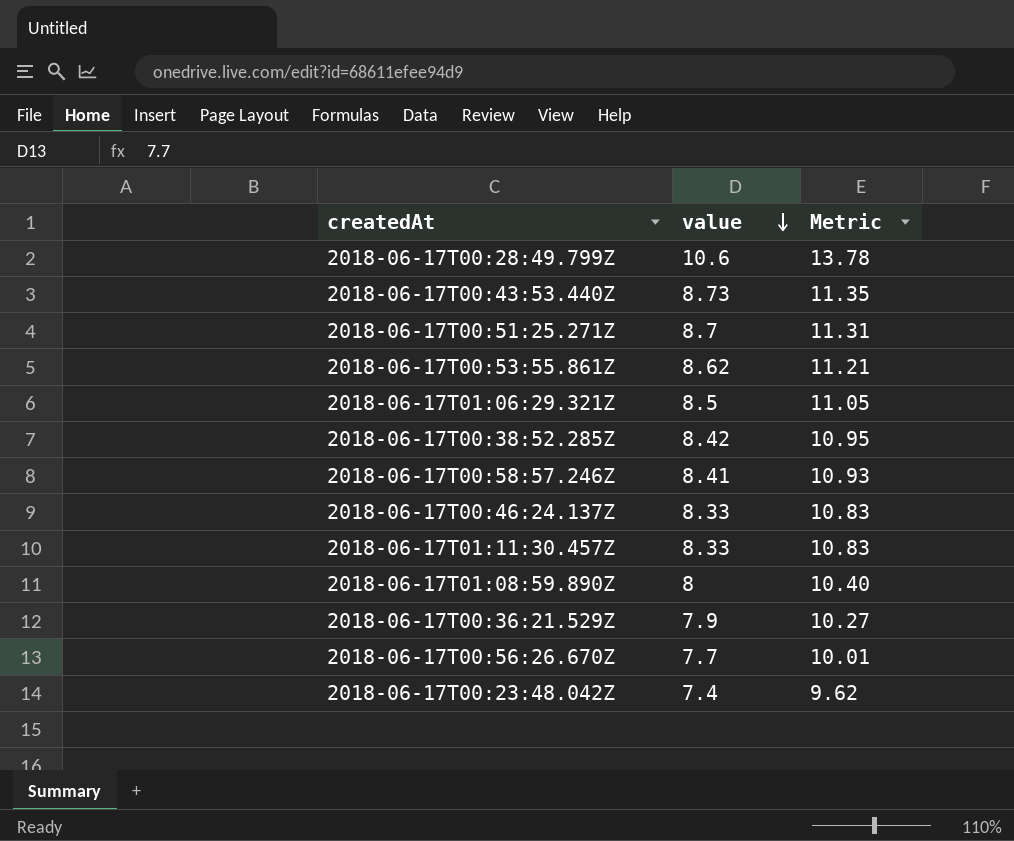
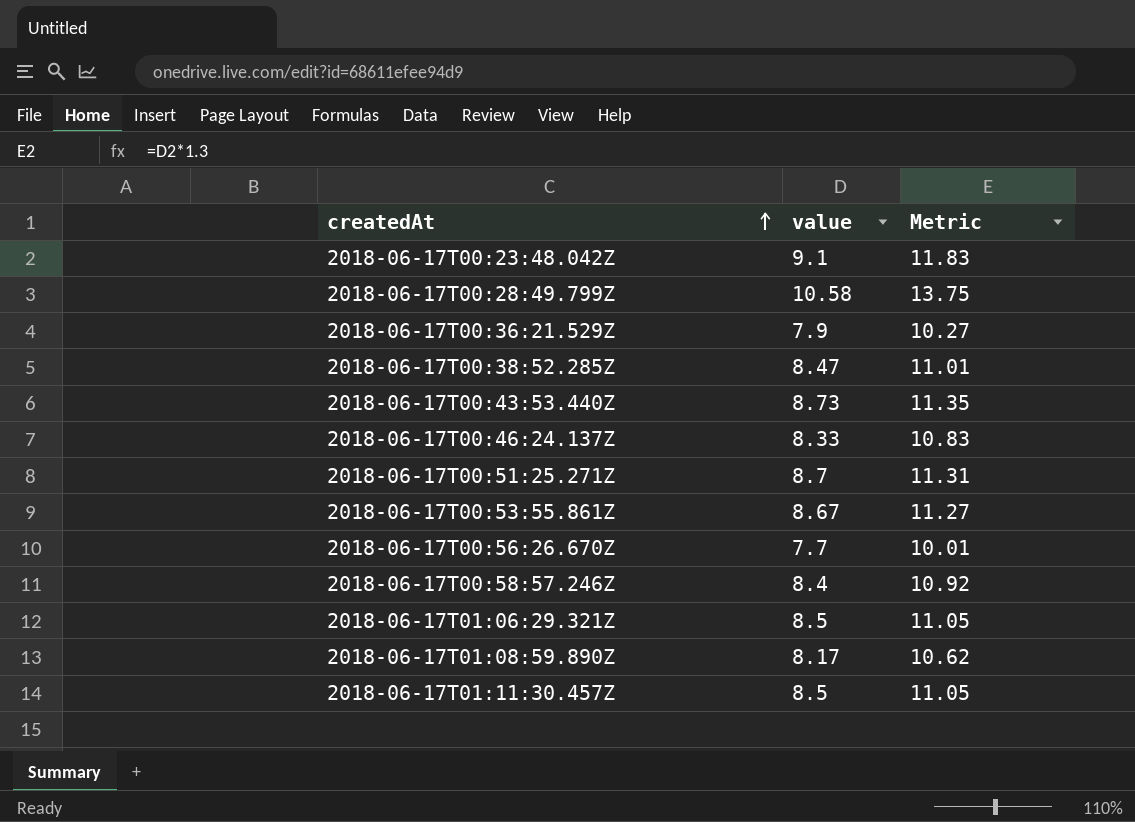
row order: value descending -> createdAt ascending
2018-06-17T00:23:48.042Z | value: 7.4 -> 9.1
2018-06-17T00:23:48.042Z | Metric: 9.62 -> 11.83
2018-06-17T00:28:49.799Z | value: 10.6 -> 10.58
2018-06-17T00:28:49.799Z | Metric: 13.78 -> 13.75
2018-06-17T00:38:52.285Z | value: 8.42 -> 8.47
2018-06-17T00:38:52.285Z | Metric: 10.95 -> 11.01
2018-06-17T00:53:55.861Z | value: 8.62 -> 8.67
2018-06-17T00:53:55.861Z | Metric: 11.21 -> 11.27
2018-06-17T00:58:57.246Z | value: 8.41 -> 8.4
2018-06-17T00:58:57.246Z | Metric: 10.93 -> 10.92
2018-06-17T01:08:59.890Z | value: 8 -> 8.17
2018-06-17T01:08:59.890Z | Metric: 10.40 -> 10.62
2018-06-17T01:11:30.457Z | value: 8.33 -> 8.5
2018-06-17T01:11:30.457Z | Metric: 10.83 -> 11.05

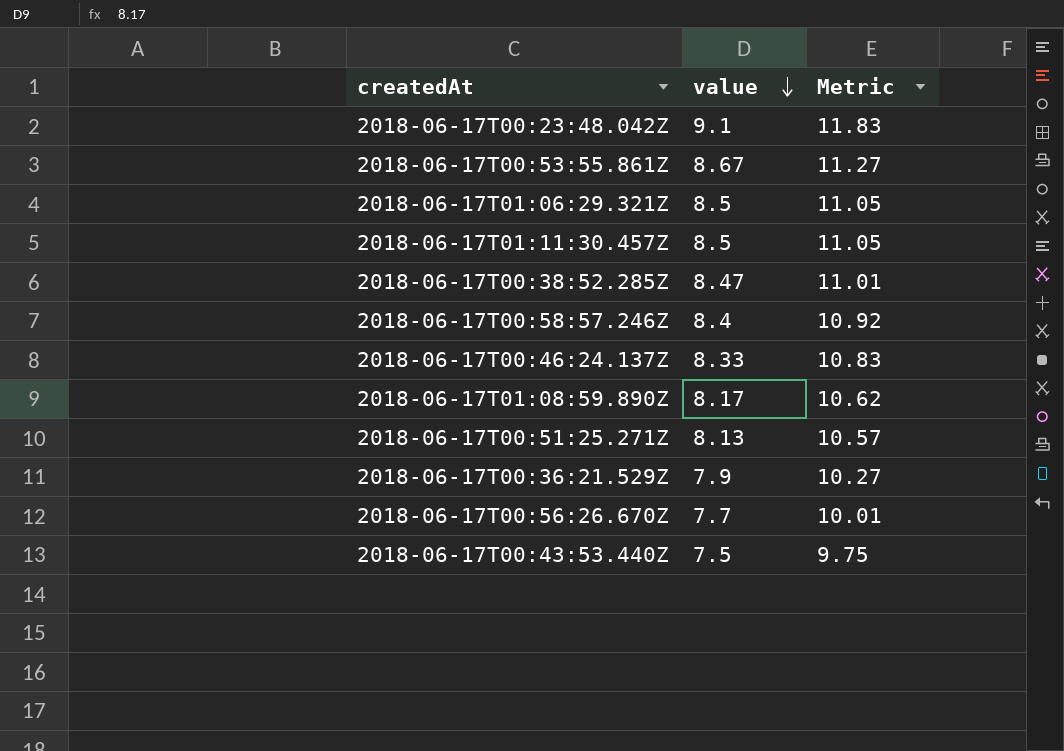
row order: createdAt ascending -> value descending
row 2018-06-17T00:28:49.799Z: 10.58 | 13.75 -> none
2018-06-17T00:51:25.271Z | value: 8.7 -> 8.13
2018-06-17T00:51:25.271Z | Metric: 11.31 -> 10.57
2018-06-17T00:43:53.440Z | value: 8.73 -> 7.5
2018-06-17T00:43:53.440Z | Metric: 11.35 -> 9.75

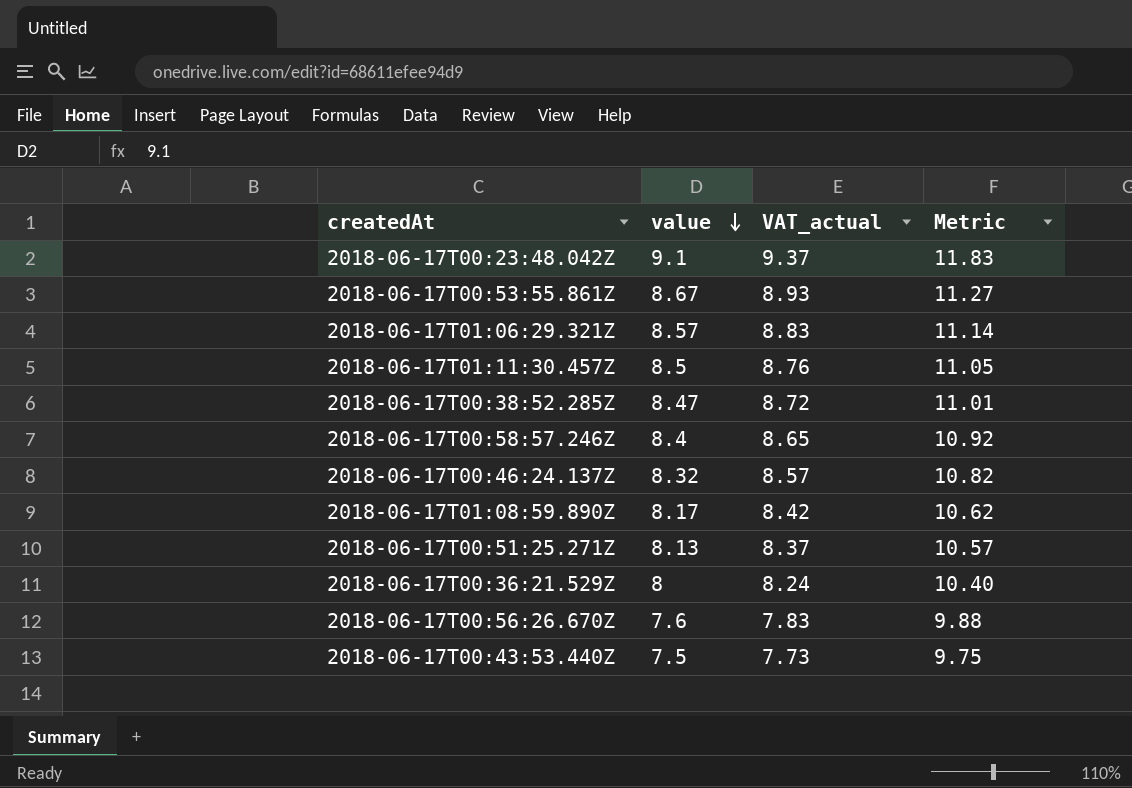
column VAT_actual | formula: none -> [value] * 1.03
2018-06-17T01:06:29.321Z | value: 8.5 -> 8.57
2018-06-17T01:06:29.321Z | Metric: 11.05 -> 11.14
2018-06-17T00:46:24.137Z | value: 8.33 -> 8.32
2018-06-17T00:46:24.137Z | Metric: 10.83 -> 10.82
2018-06-17T00:36:21.529Z | value: 7.9 -> 8
2018-06-17T00:36:21.529Z | Metric: 10.27 -> 10.40
2018-06-17T00:56:26.670Z | value: 7.7 -> 7.6
2018-06-17T00:56:26.670Z | Metric: 10.01 -> 9.88

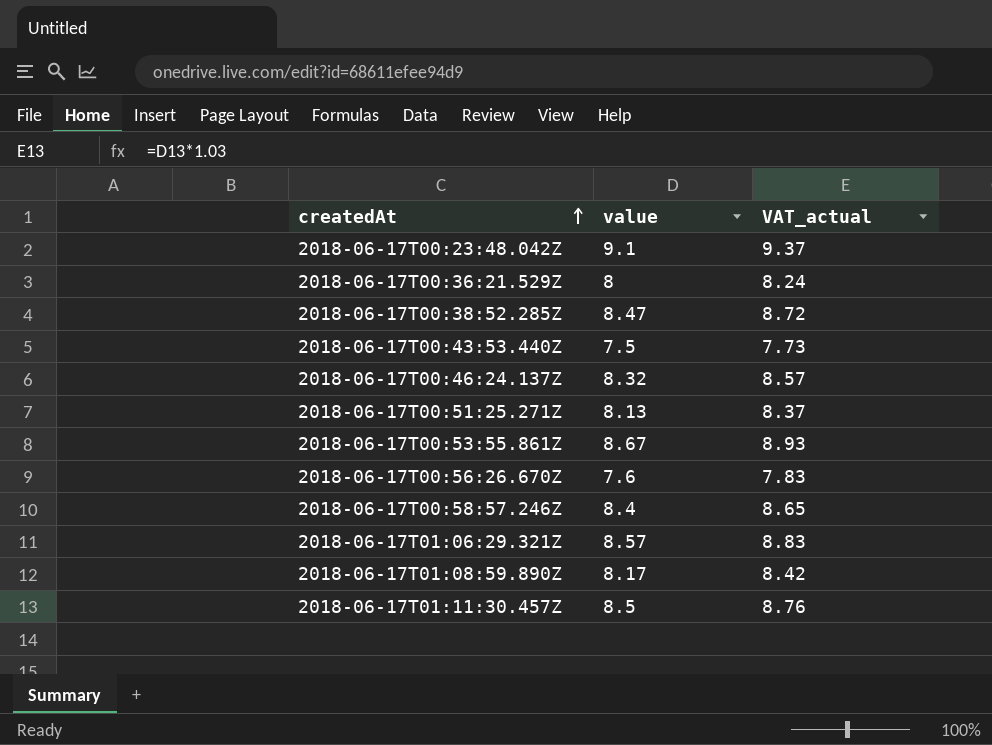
row order: value descending -> createdAt ascending
column Metric | formula: [value] * 1.3 -> none

